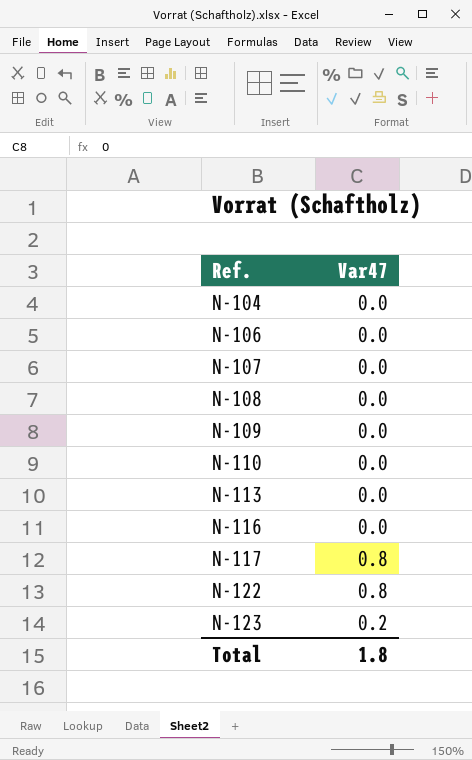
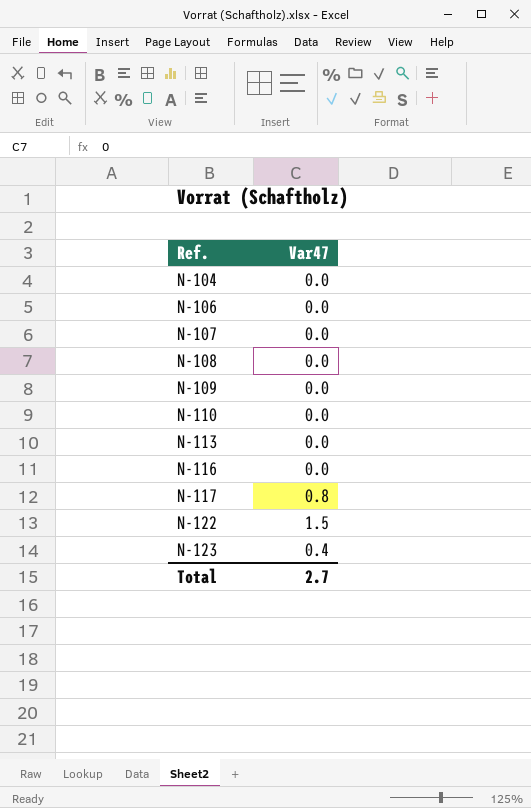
N-122 | Var47: 0.8 -> 1.5
N-123 | Var47: 0.2 -> 0.4
Total | Var47: 1.8 -> 2.7

